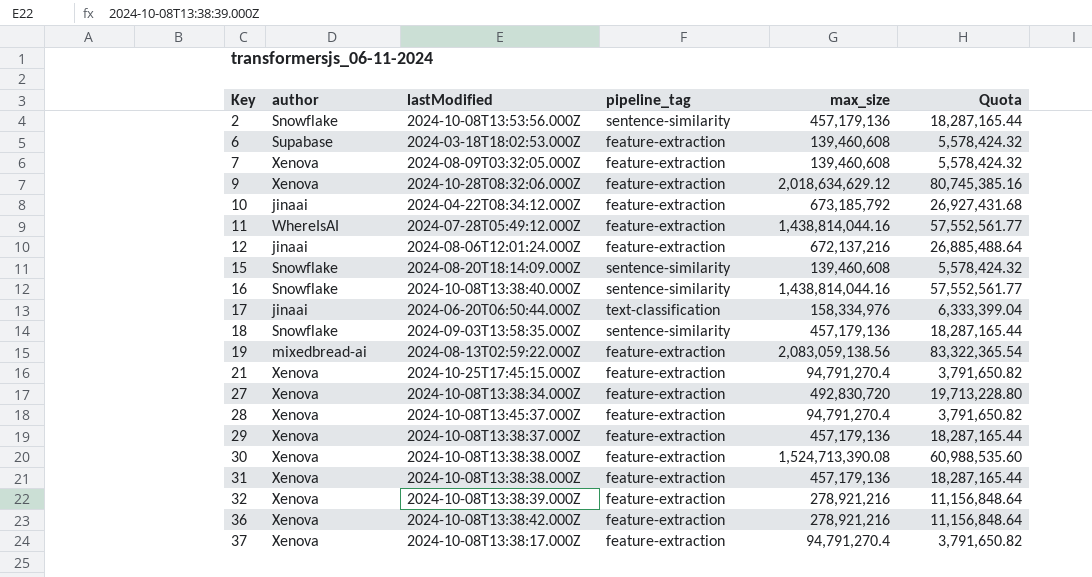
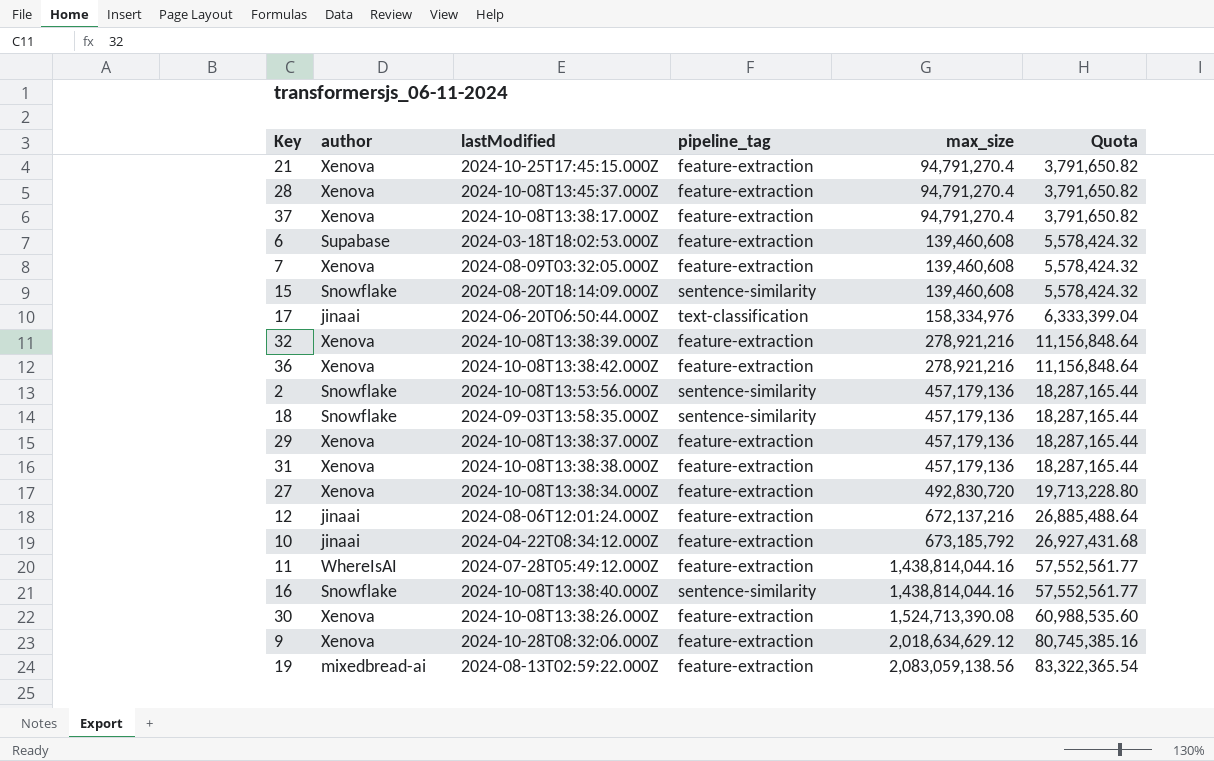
row order: Key ascending -> max_size ascending
30 | lastModified: 2024-10-08T13:38:38.000Z -> 2024-10-08T13:38:26.000Z

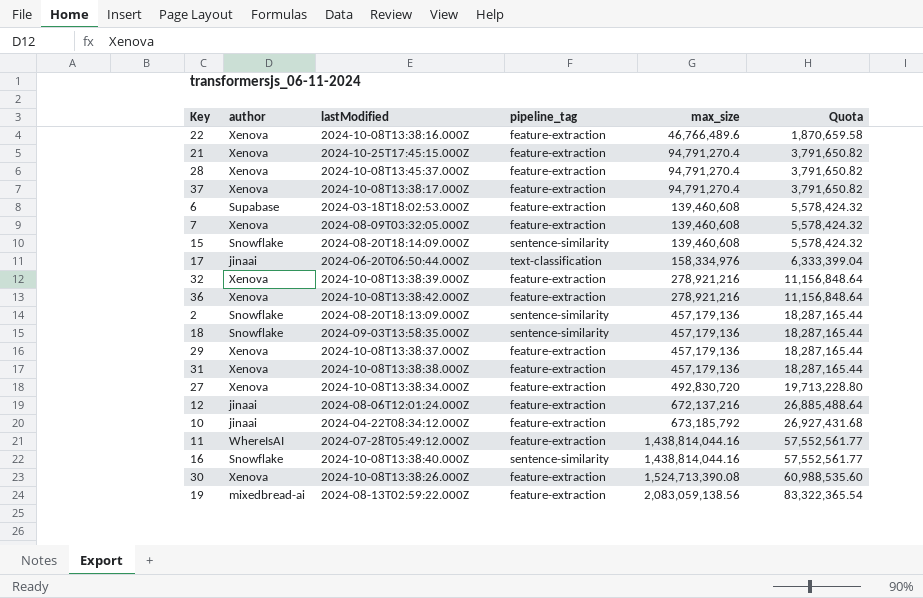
row 9: Xenova | 2024-10-28T08:32:06.000Z | feature-extraction | 2,018,634,629.12 | 80,745,385.16 -> none
row 22: none -> Xenova | 2024-10-08T13:38:16.000Z | feature-extraction | 46,766,489.6 | 1,870,659.58
2 | lastModified: 2024-10-08T13:53:56.000Z -> 2024-08-20T18:13:09.000Z

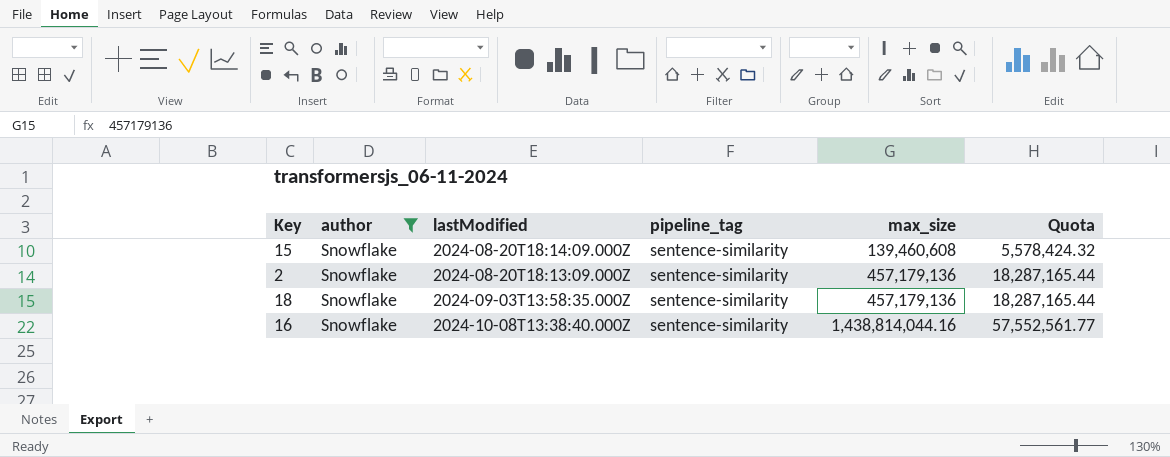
filter: none -> author = Snowflake

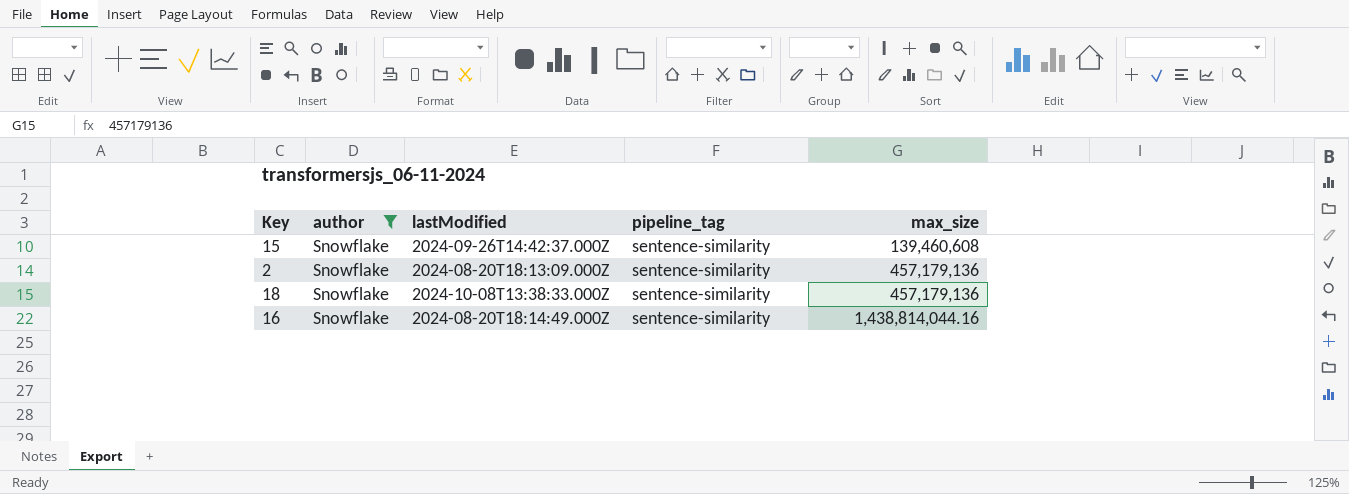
column Quota | formula: [max_size] * 0.04 -> none
15 | lastModified: 2024-08-20T18:14:09.000Z -> 2024-09-26T14:42:37.000Z
18 | lastModified: 2024-09-03T13:58:35.000Z -> 2024-10-08T13:38:33.000Z
16 | lastModified: 2024-10-08T13:38:40.000Z -> 2024-08-20T18:14:49.000Z

